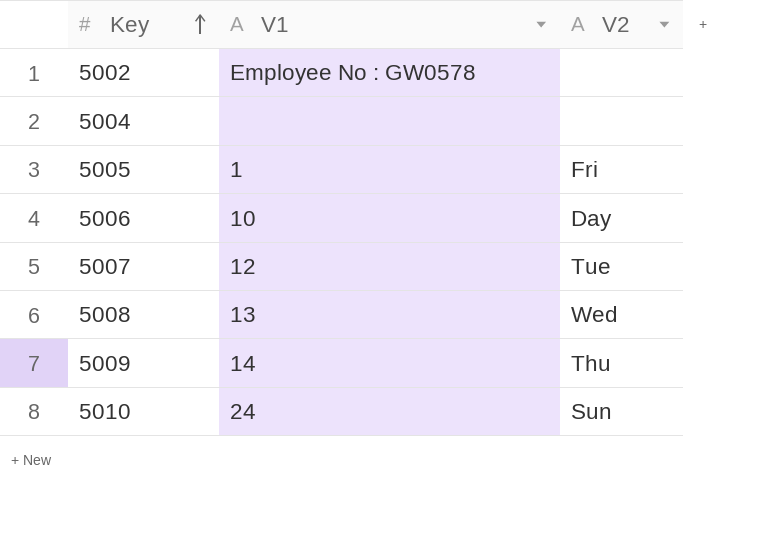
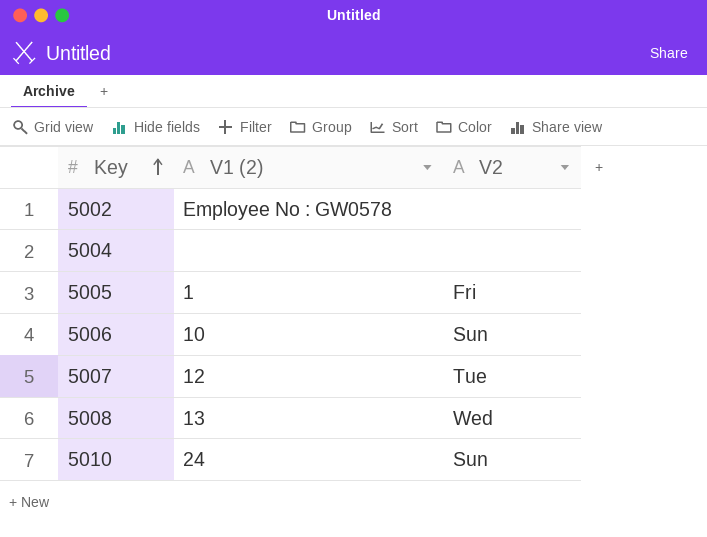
column name: V1 -> V1 (2)
row 5009: 14 | Thu -> none
5006 | V2: Day -> Sun

